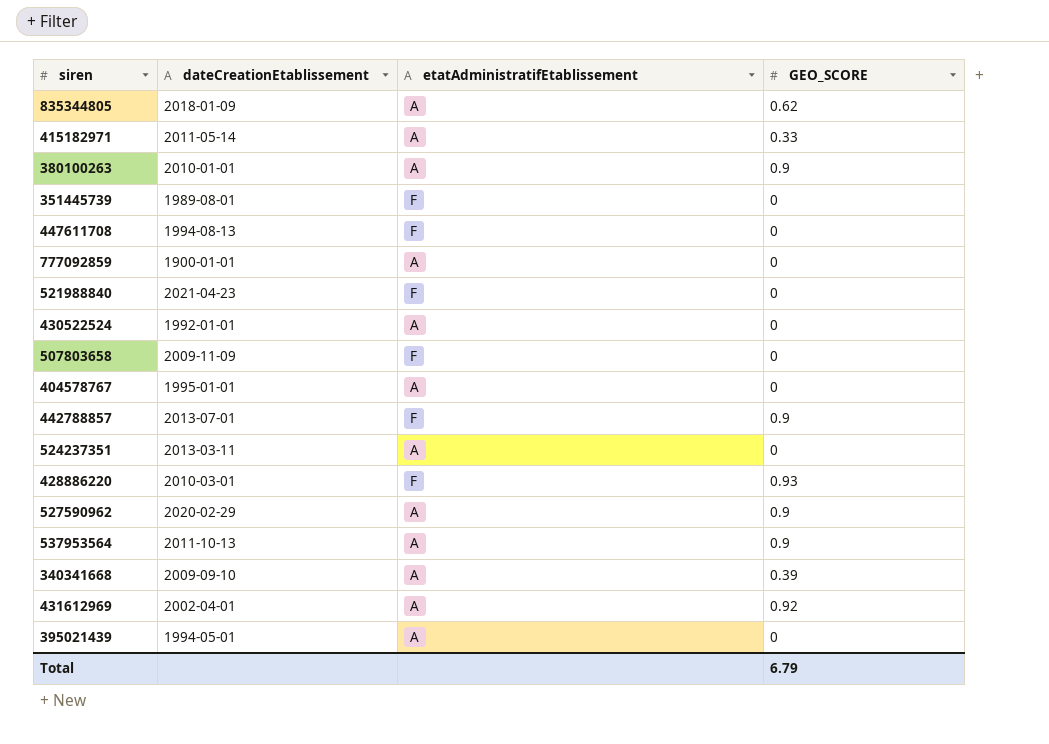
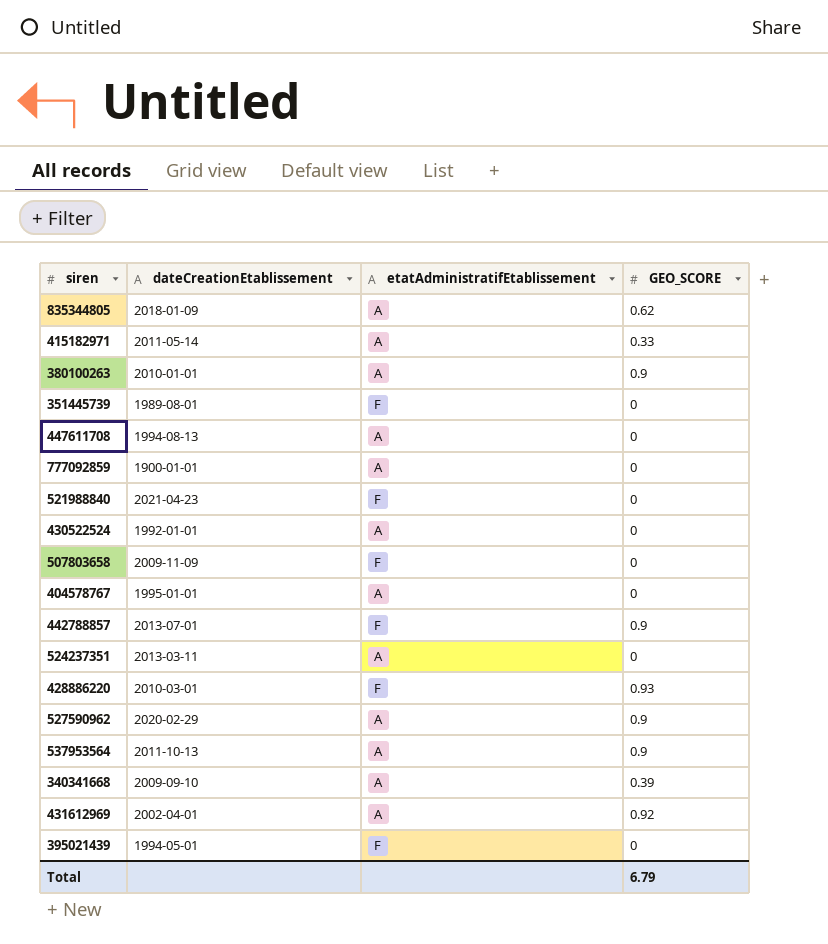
447611708 | etatAdministratifEtablissement: F -> A
395021439 | etatAdministratifEtablissement: A -> F

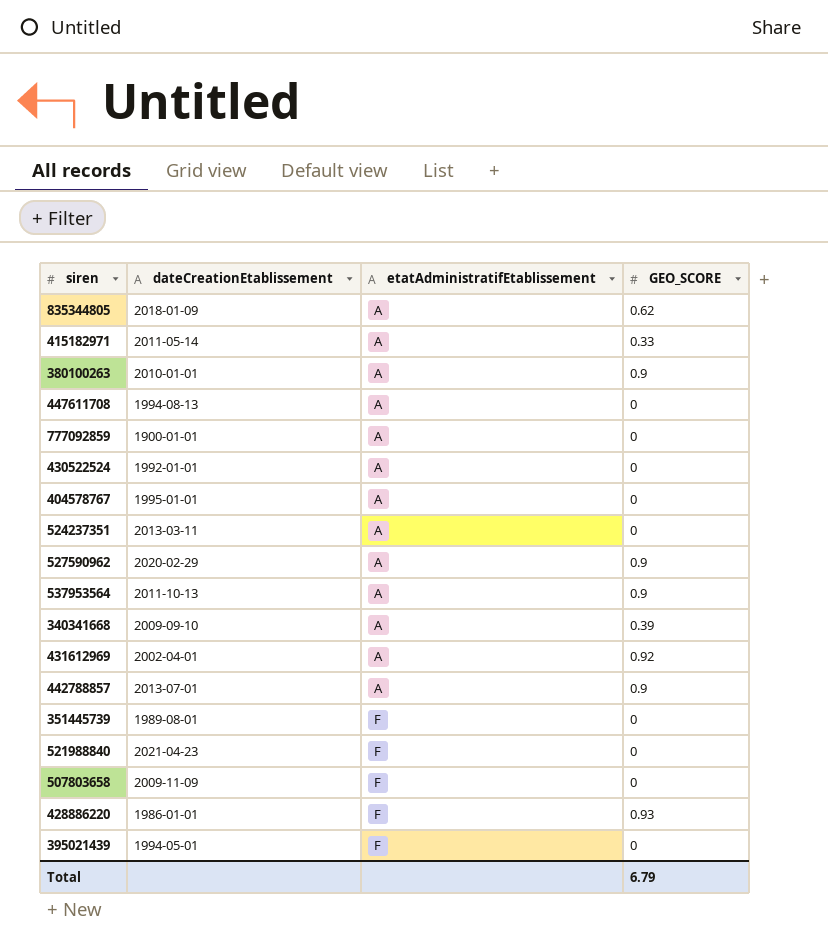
row order: none -> etatAdministratifEtablissement ascending
442788857 | etatAdministratifEtablissement: F -> A
428886220 | dateCreationEtablissement: 2010-03-01 -> 1986-01-01

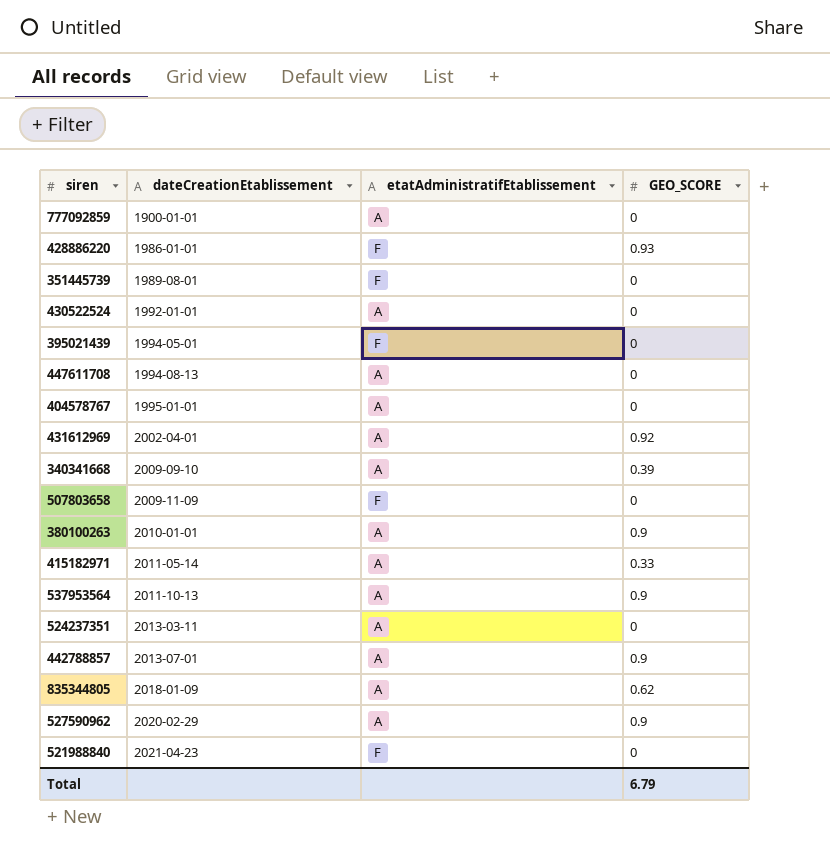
row order: etatAdministratifEtablissement ascending -> dateCreationEtablissement ascending

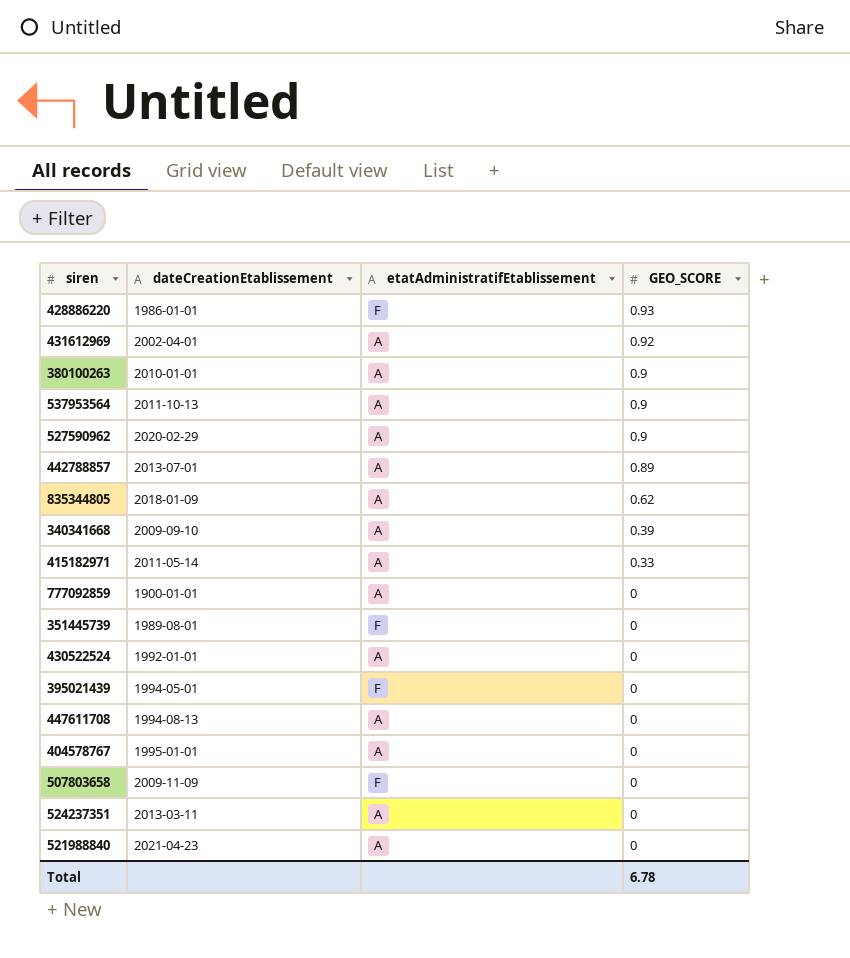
row order: dateCreationEtablissement ascending -> GEO_SCORE descending
442788857 | GEO_SCORE: 0.9 -> 0.89
521988840 | etatAdministratifEtablissement: F -> A
Total | GEO_SCORE: 6.79 -> 6.78

